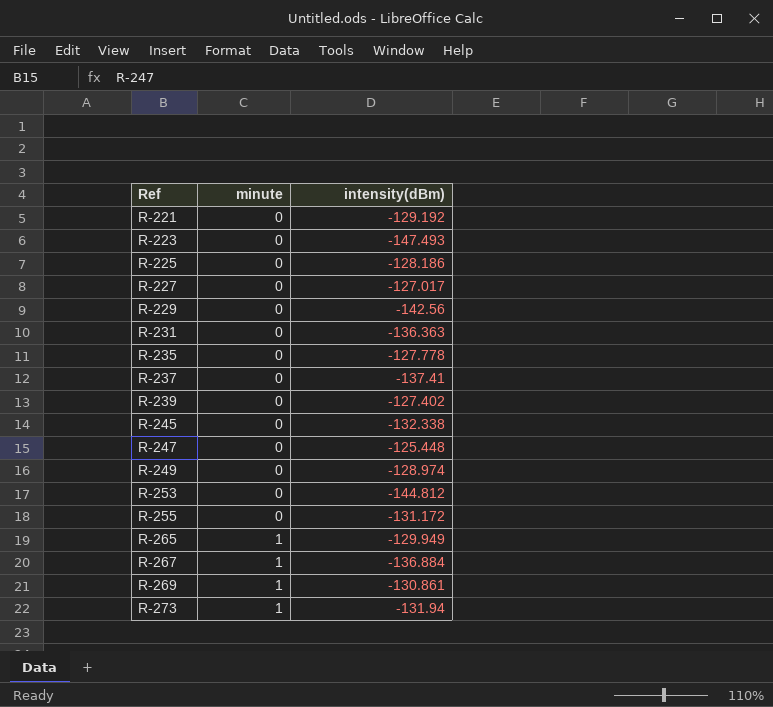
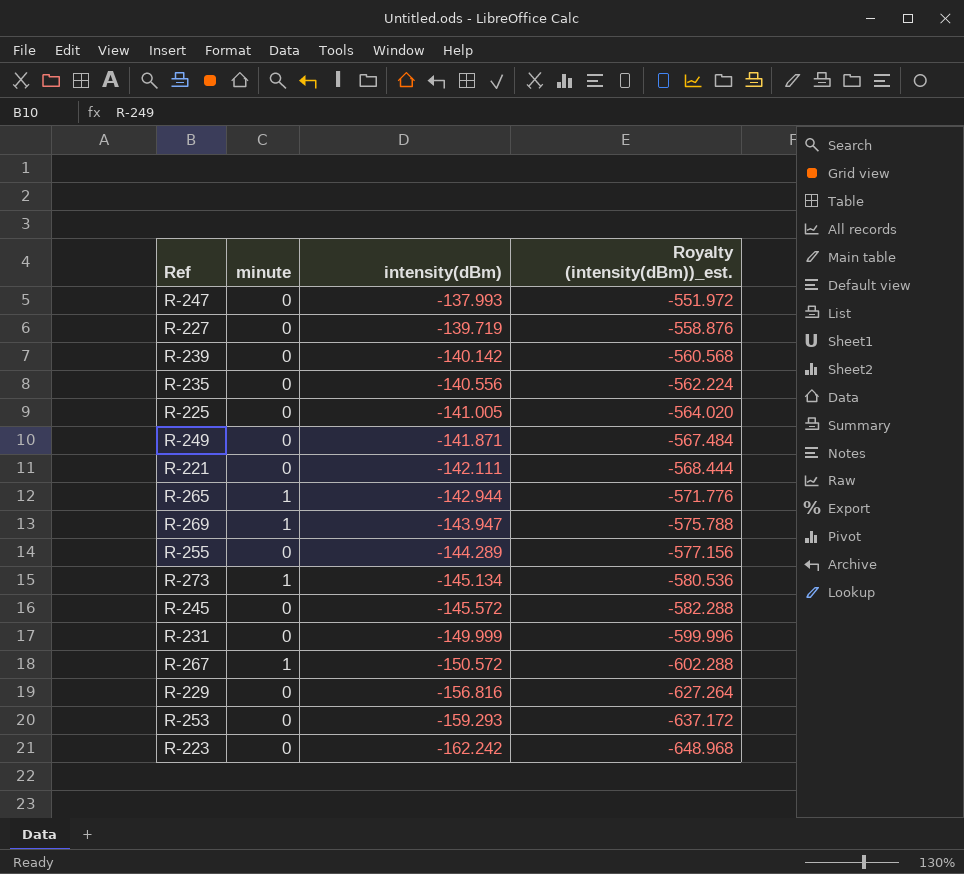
row order: Ref ascending -> intensity(dBm) descending
column Royalty (intensity(dBm))_est. | formula: none -> [intensity(dBm)] * 4
row R-237: 0 | -137.41 -> none
R-247 | intensity(dBm): -125.448 -> -137.993
R-227 | intensity(dBm): -127.017 -> -139.719
R-239 | intensity(dBm): -127.402 -> -140.142
R-235 | intensity(dBm): -127.778 -> -140.556
R-225 | intensity(dBm): -128.186 -> -141.005
R-249 | intensity(dBm): -128.974 -> -141.871
R-221 | intensity(dBm): -129.192 -> -142.111
R-265 | intensity(dBm): -129.949 -> -142.944
R-269 | intensity(dBm): -130.861 -> -143.947
R-255 | intensity(dBm): -131.172 -> -144.289
R-273 | intensity(dBm): -131.94 -> -145.134
R-245 | intensity(dBm): -132.338 -> -145.572
R-231 | intensity(dBm): -136.363 -> -149.999
R-267 | intensity(dBm): -136.884 -> -150.572
R-229 | intensity(dBm): -142.56 -> -156.816
R-253 | intensity(dBm): -144.812 -> -159.293
R-223 | intensity(dBm): -147.493 -> -162.242

